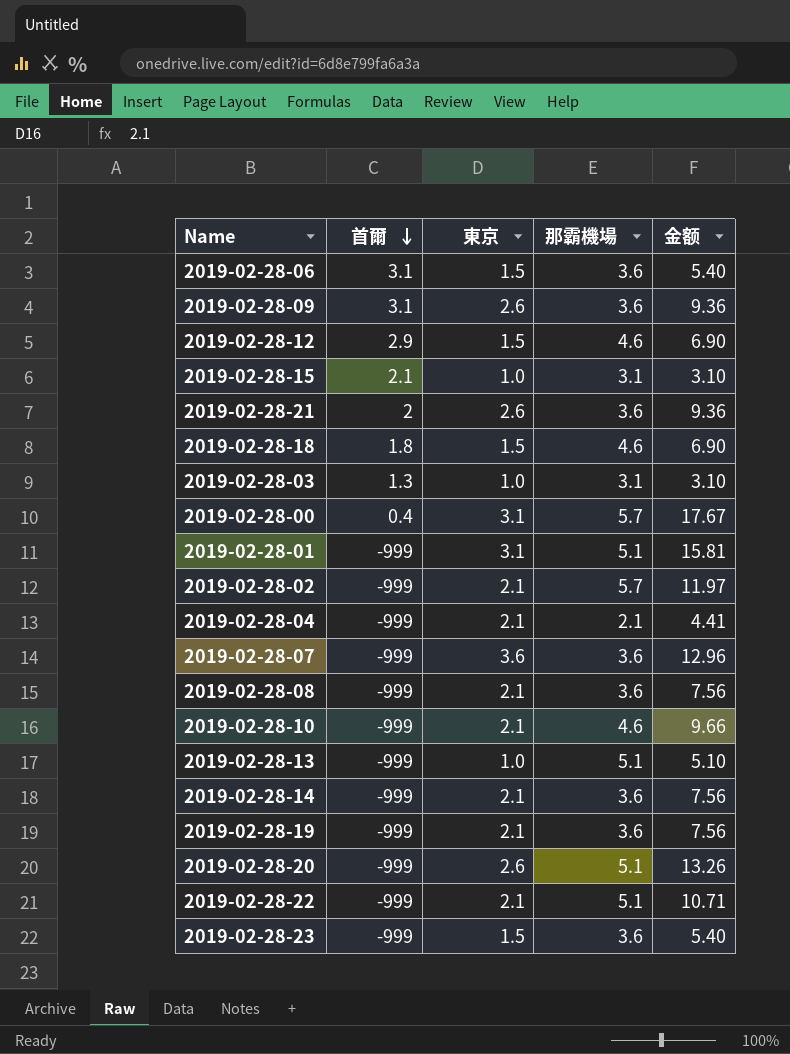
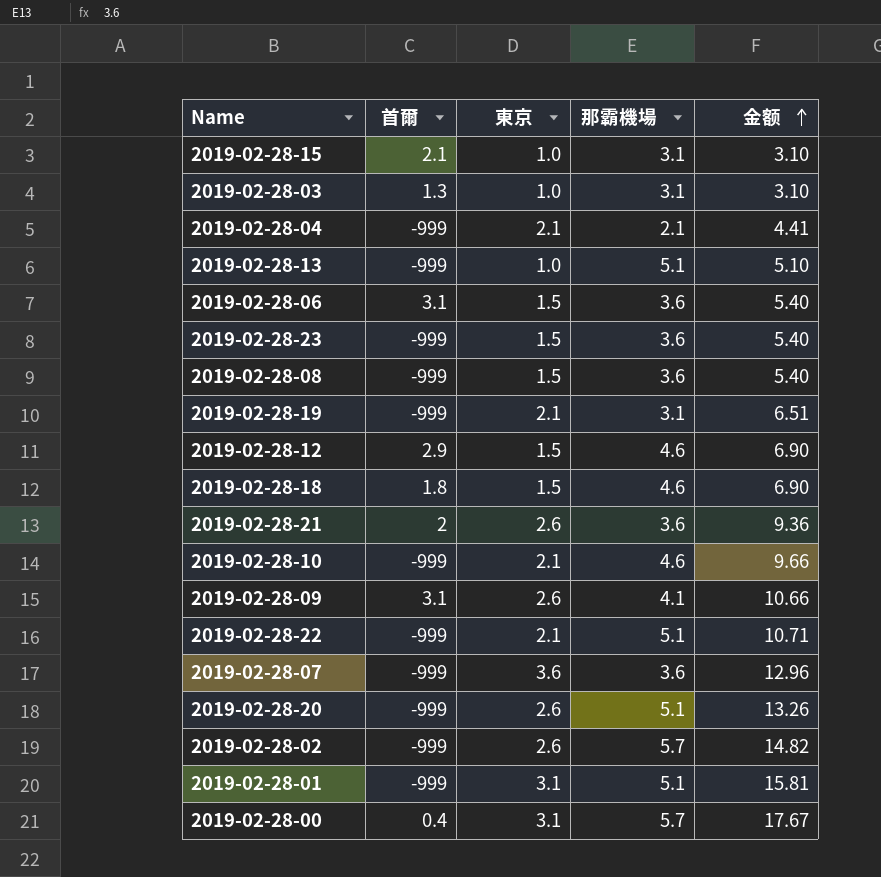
row order: 首爾 descending -> 金额 ascending
row 2019-02-28-14: -999 | 2.1 | 3.6 | 7.56 -> none
2019-02-28-08 | 東京: 2.1 -> 1.5
2019-02-28-08 | 金额: 7.56 -> 5.40
2019-02-28-19 | 那霸機場: 3.6 -> 3.1
2019-02-28-19 | 金额: 7.56 -> 6.51
2019-02-28-09 | 那霸機場: 3.6 -> 4.1
2019-02-28-09 | 金额: 9.36 -> 10.66
2019-02-28-02 | 東京: 2.1 -> 2.6
2019-02-28-02 | 金额: 11.97 -> 14.82

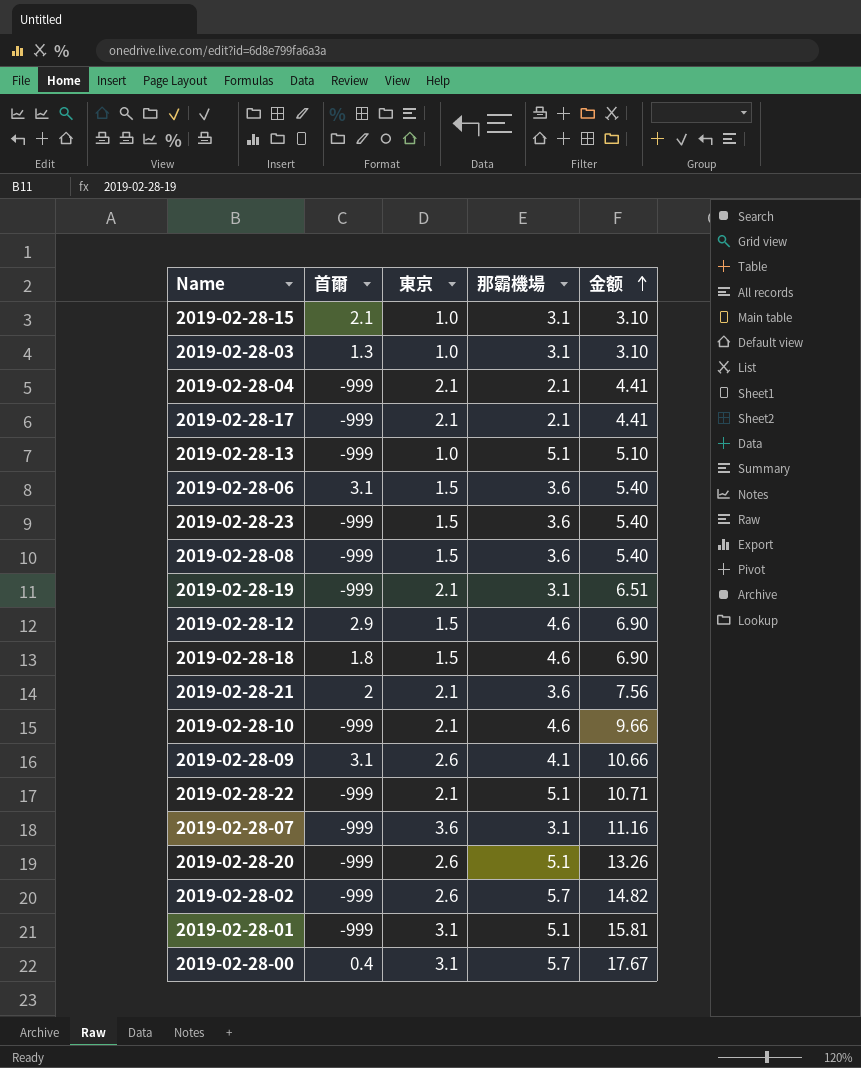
row 2019-02-28-17: none -> -999 | 2.1 | 2.1 | 4.41
2019-02-28-21 | 東京: 2.6 -> 2.1
2019-02-28-21 | 金额: 9.36 -> 7.56
2019-02-28-07 | 那霸機場: 3.6 -> 3.1
2019-02-28-07 | 金额: 12.96 -> 11.16

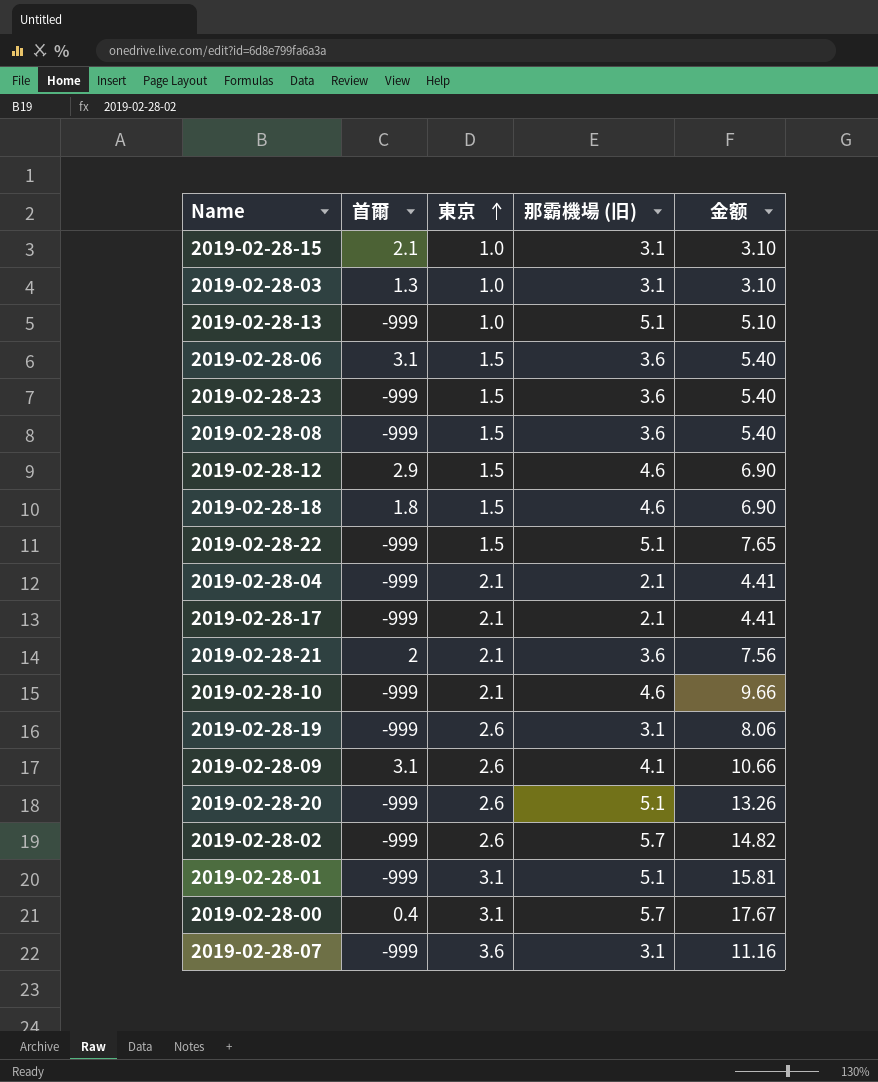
row order: 金额 ascending -> 東京 ascending
column name: 那霸機場 -> 那霸機場 (旧)
2019-02-28-22 | 東京: 2.1 -> 1.5
2019-02-28-22 | 金额: 10.71 -> 7.65
2019-02-28-19 | 東京: 2.1 -> 2.6
2019-02-28-19 | 金额: 6.51 -> 8.06

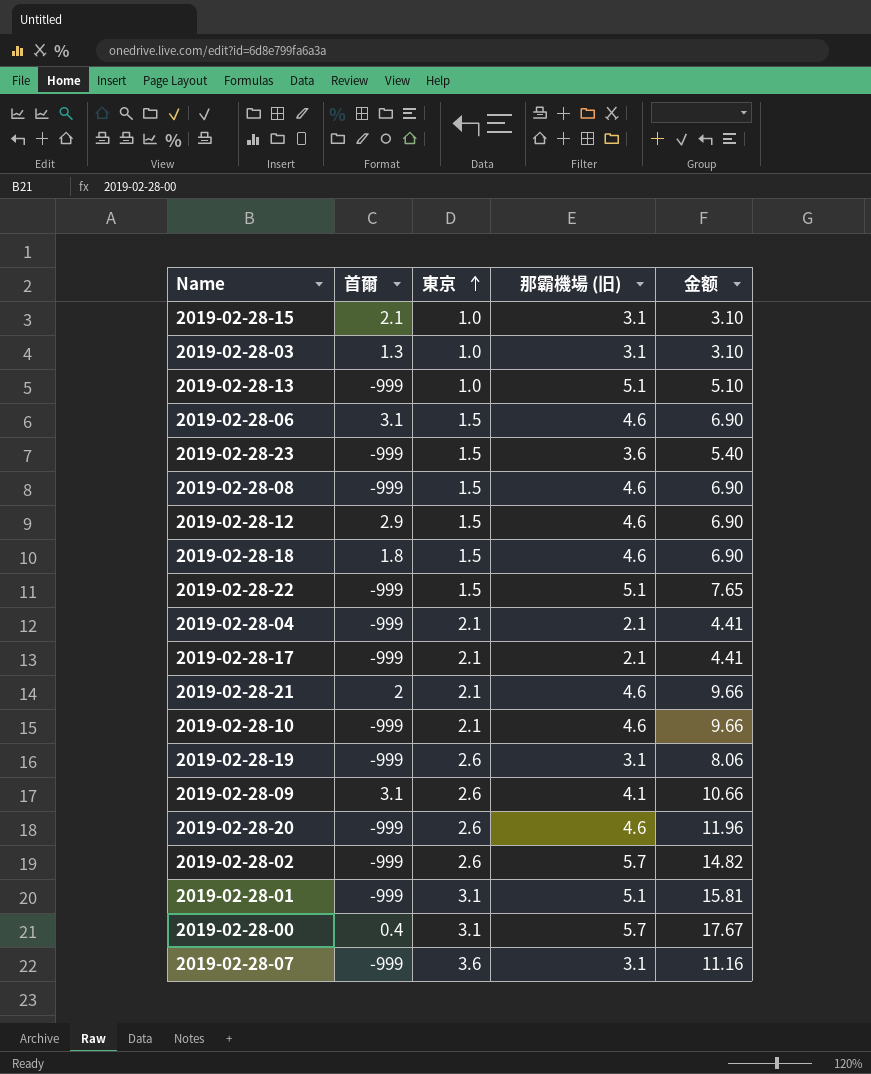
2019-02-28-06 | 那霸機場 (旧): 3.6 -> 4.6
2019-02-28-06 | 金额: 5.40 -> 6.90
2019-02-28-08 | 那霸機場 (旧): 3.6 -> 4.6
2019-02-28-08 | 金额: 5.40 -> 6.90
2019-02-28-21 | 那霸機場 (旧): 3.6 -> 4.6
2019-02-28-21 | 金额: 7.56 -> 9.66
2019-02-28-20 | 那霸機場 (旧): 5.1 -> 4.6
2019-02-28-20 | 金额: 13.26 -> 11.96

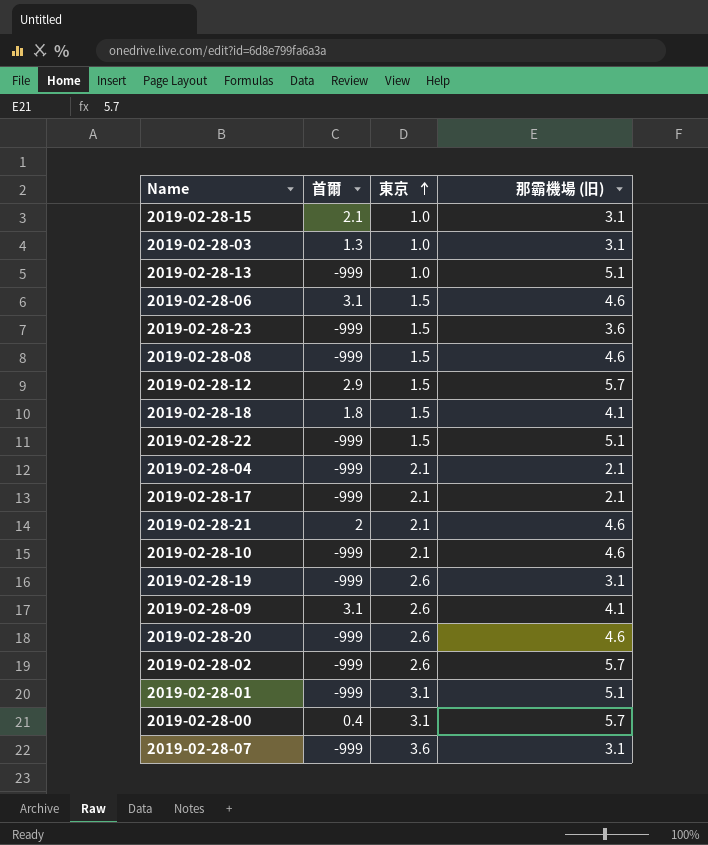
column 金额 | formula: [東京] * [那霸機場 (旧)] -> none
2019-02-28-12 | 那霸機場 (旧): 4.6 -> 5.7
2019-02-28-18 | 那霸機場 (旧): 4.6 -> 4.1

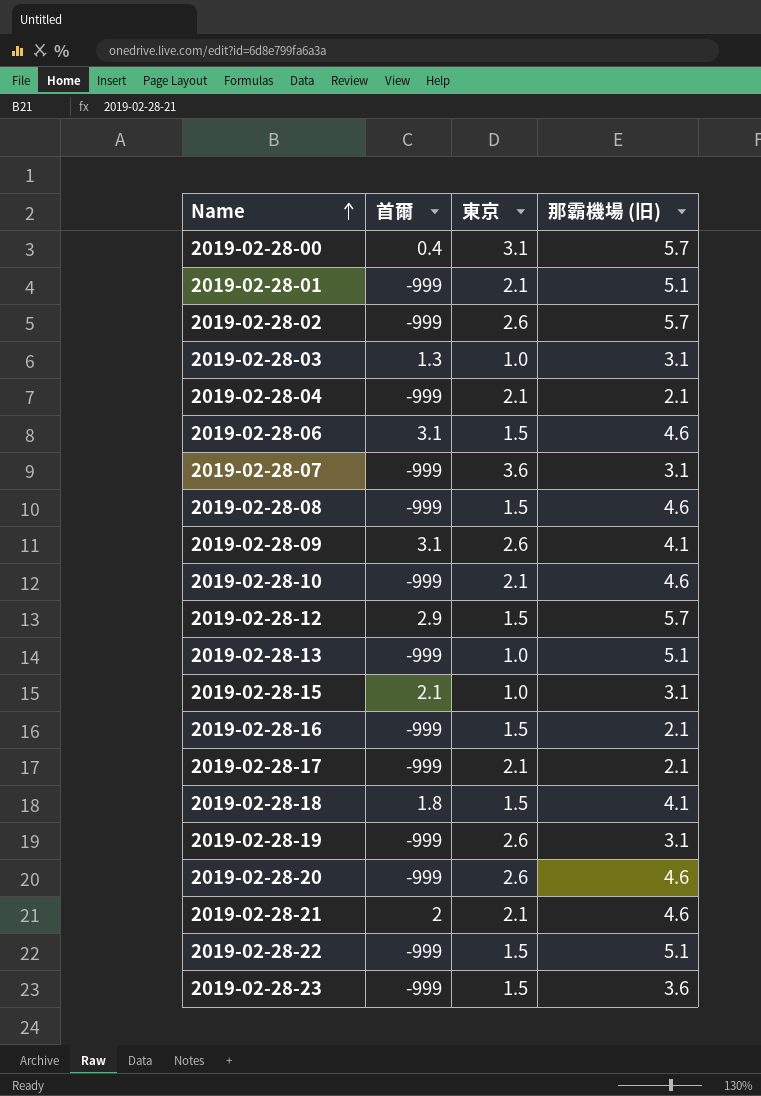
row order: 東京 ascending -> Name ascending
2019-02-28-01 | 東京: 3.1 -> 2.1
row 2019-02-28-16: none -> -999 | 1.5 | 2.1

